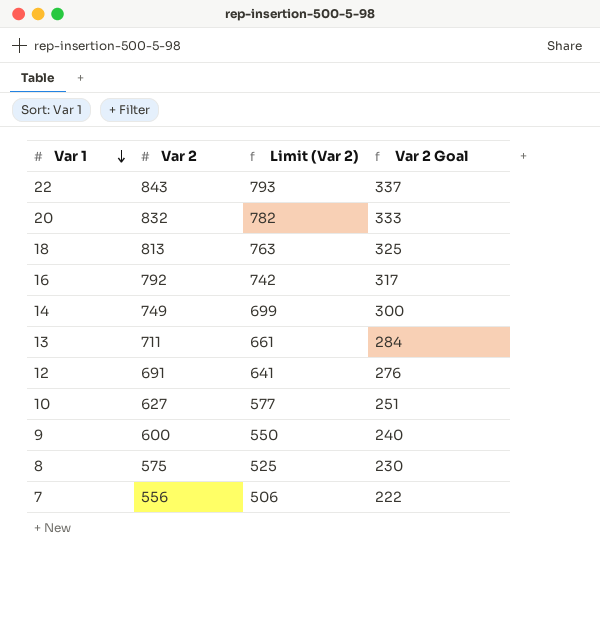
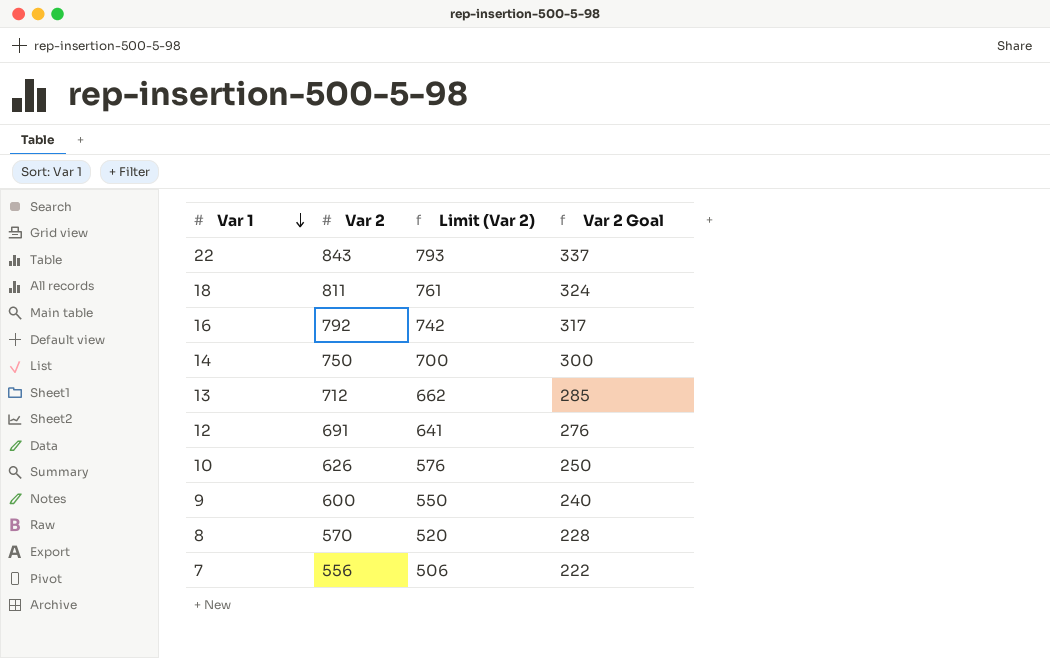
row 20: 832 | 782 | 333 -> none
18 | Var 2: 813 -> 811
18 | Limit (Var 2): 763 -> 761
18 | Var 2 Goal: 325 -> 324
14 | Var 2: 749 -> 750
14 | Limit (Var 2): 699 -> 700
13 | Var 2: 711 -> 712
13 | Limit (Var 2): 661 -> 662
13 | Var 2 Goal: 284 -> 285
10 | Var 2: 627 -> 626
10 | Limit (Var 2): 577 -> 576
10 | Var 2 Goal: 251 -> 250
8 | Var 2: 575 -> 570
8 | Limit (Var 2): 525 -> 520
8 | Var 2 Goal: 230 -> 228

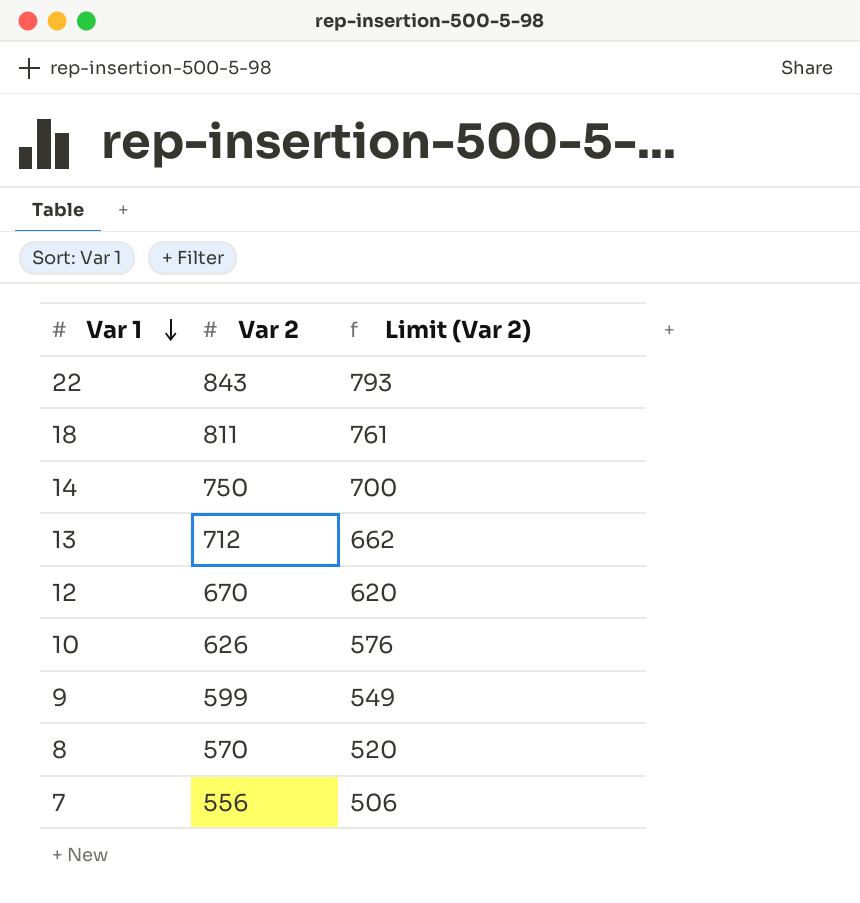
column Var 2 Goal | formula: [Var 2] * 0.4 -> none
row 16: 792 | 742 | 317 -> none
12 | Var 2: 691 -> 670
12 | Limit (Var 2): 641 -> 620
9 | Var 2: 600 -> 599
9 | Limit (Var 2): 550 -> 549

